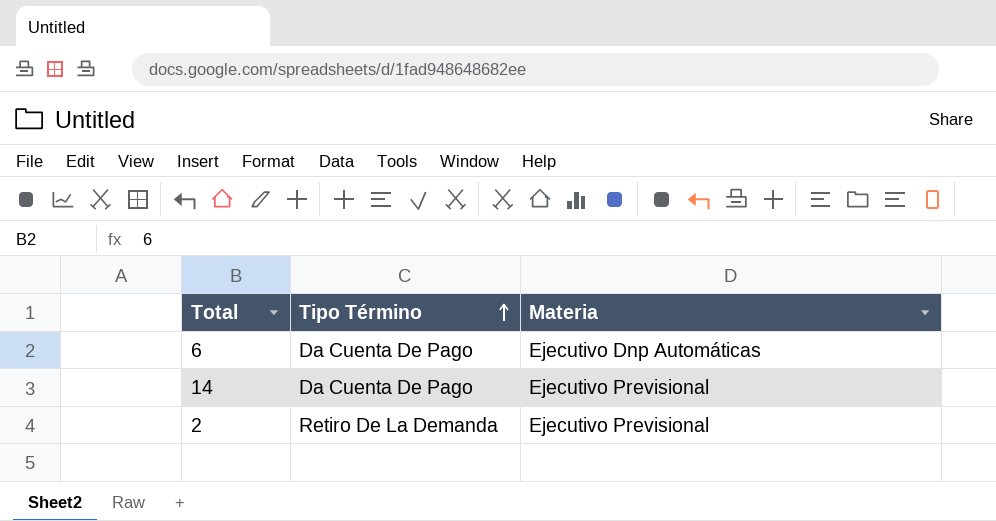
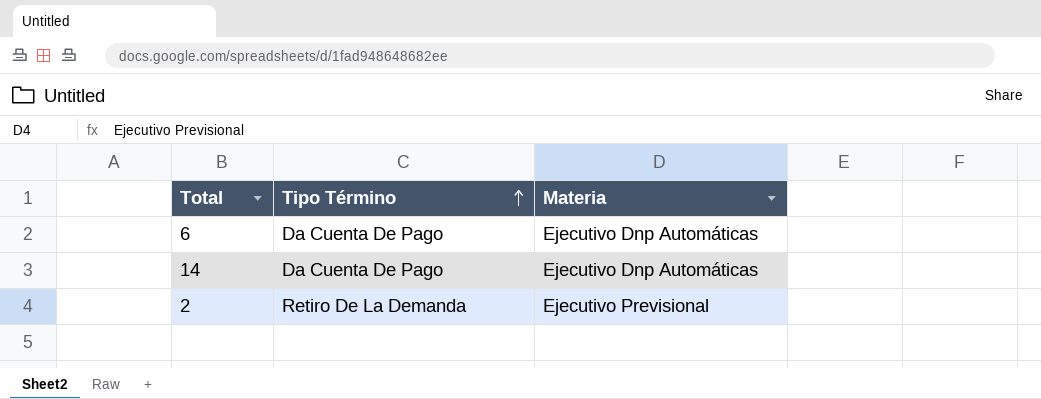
14 | Materia: Ejecutivo Previsional -> Ejecutivo Dnp Automáticas

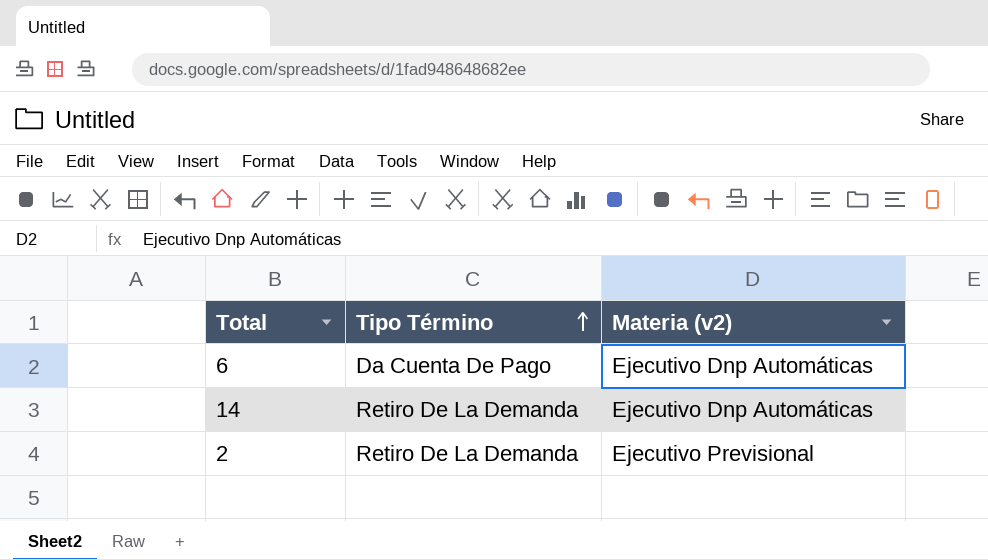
column name: Materia -> Materia (v2)
14 | Tipo Término: Da Cuenta De Pago -> Retiro De La Demanda

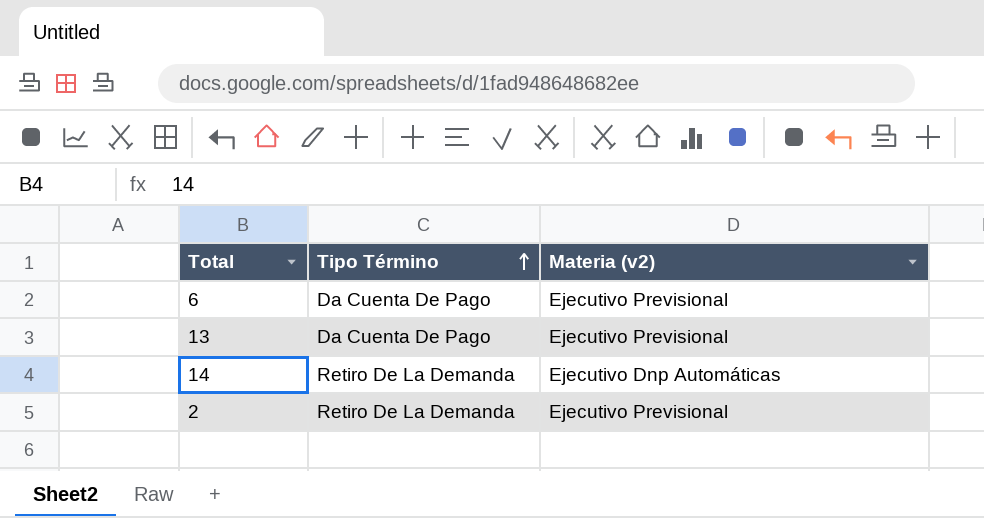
6 | Materia (v2): Ejecutivo Dnp Automáticas -> Ejecutivo Previsional
row 13: none -> Da Cuenta De Pago | Ejecutivo Previsional

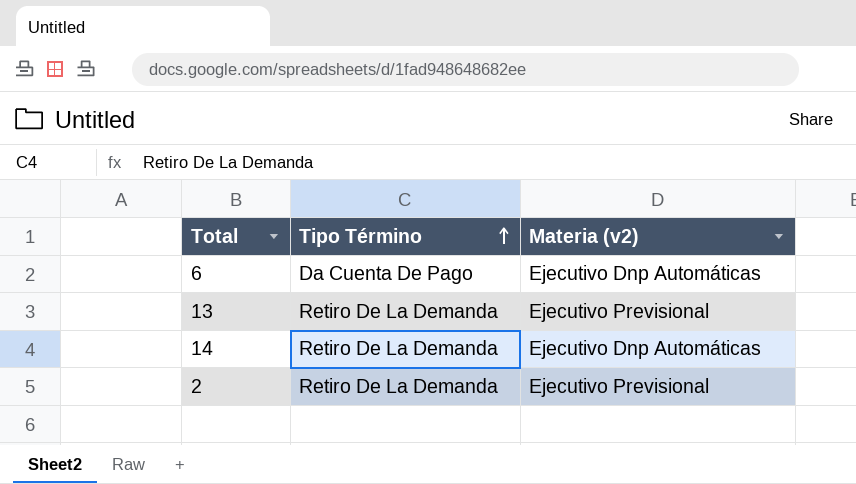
6 | Materia (v2): Ejecutivo Previsional -> Ejecutivo Dnp Automáticas
13 | Tipo Término: Da Cuenta De Pago -> Retiro De La Demanda

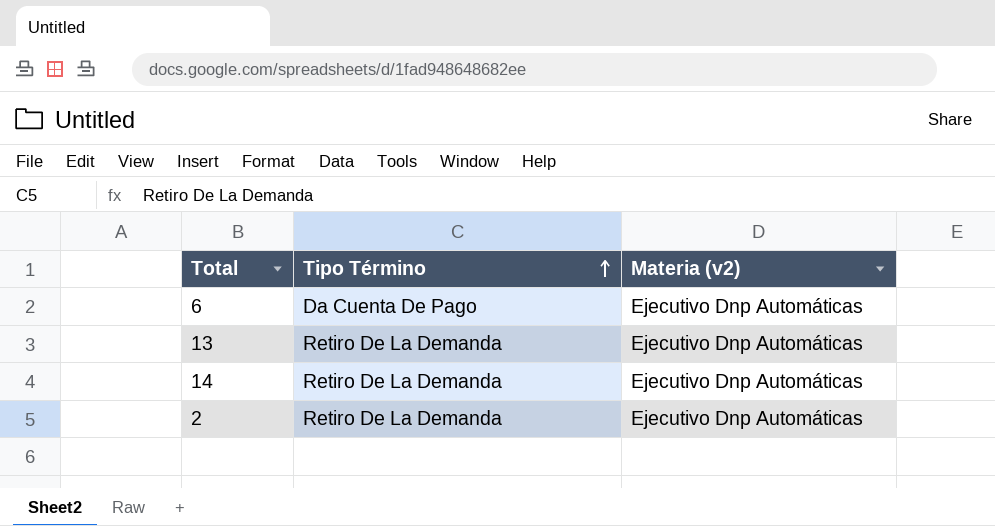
13 | Materia (v2): Ejecutivo Previsional -> Ejecutivo Dnp Automáticas
2 | Materia (v2): Ejecutivo Previsional -> Ejecutivo Dnp Automáticas

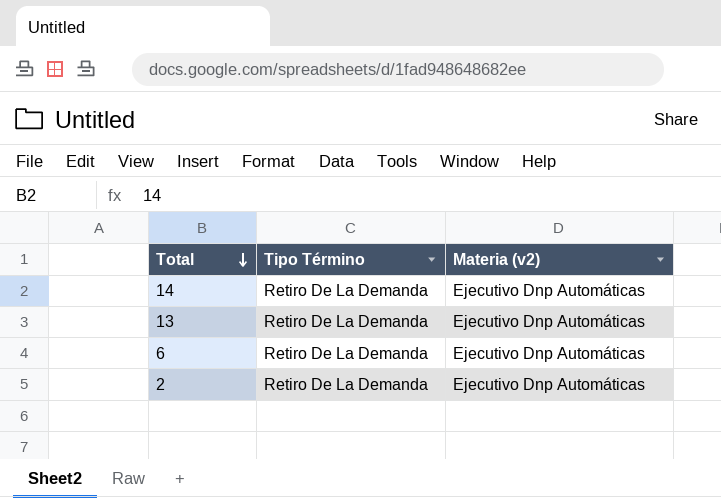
row order: Tipo Término ascending -> Total descending
6 | Tipo Término: Da Cuenta De Pago -> Retiro De La Demanda

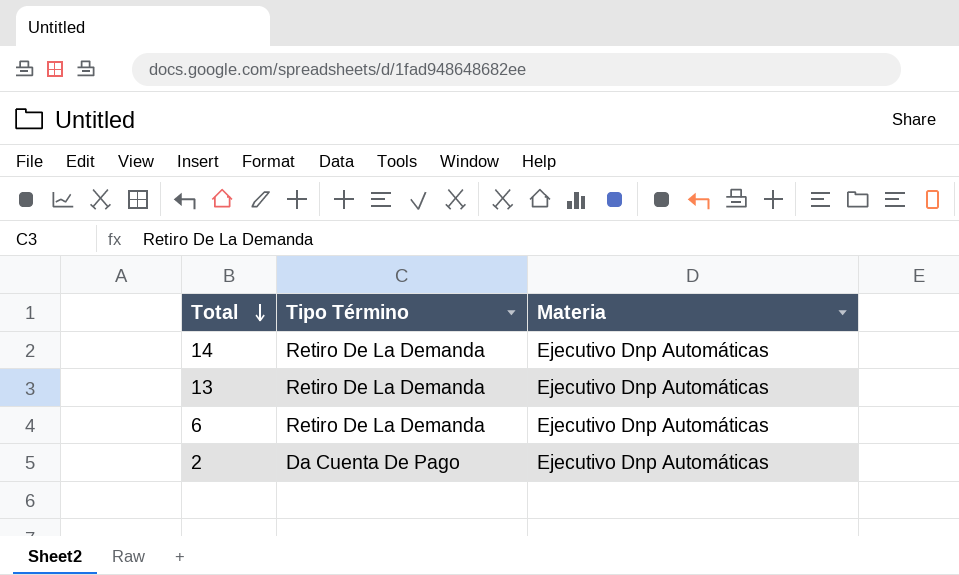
column name: Materia (v2) -> Materia
2 | Tipo Término: Retiro De La Demanda -> Da Cuenta De Pago

